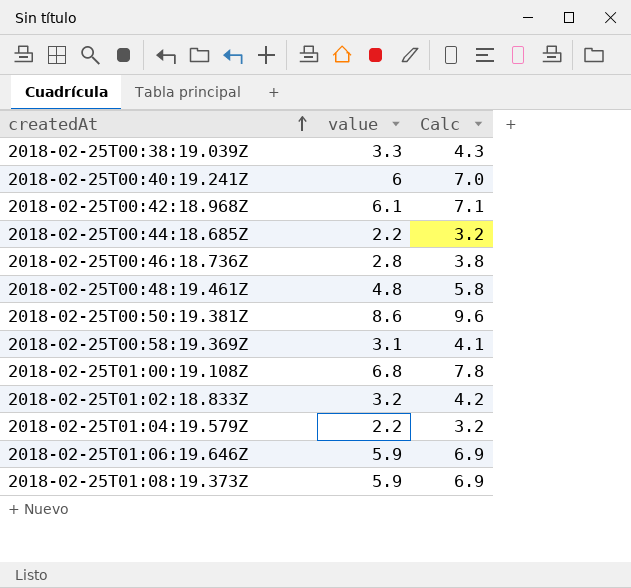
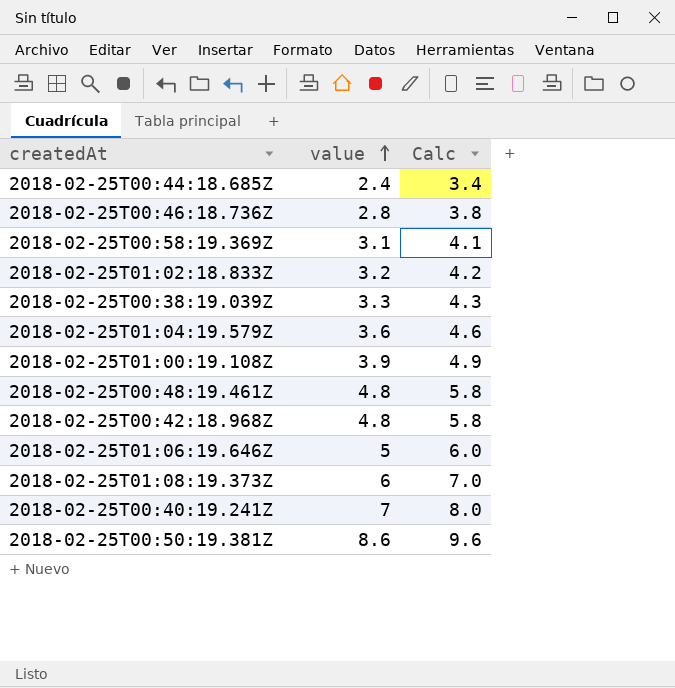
row order: createdAt ascending -> value ascending
2018-02-25T00:44:18.685Z | value: 2.2 -> 2.4
2018-02-25T00:44:18.685Z | Calc: 3.2 -> 3.4
2018-02-25T01:04:19.579Z | value: 2.2 -> 3.6
2018-02-25T01:04:19.579Z | Calc: 3.2 -> 4.6
2018-02-25T01:00:19.108Z | value: 6.8 -> 3.9
2018-02-25T01:00:19.108Z | Calc: 7.8 -> 4.9
2018-02-25T00:42:18.968Z | value: 6.1 -> 4.8
2018-02-25T00:42:18.968Z | Calc: 7.1 -> 5.8
2018-02-25T01:06:19.646Z | value: 5.9 -> 5
2018-02-25T01:06:19.646Z | Calc: 6.9 -> 6.0
2018-02-25T01:08:19.373Z | value: 5.9 -> 6
2018-02-25T01:08:19.373Z | Calc: 6.9 -> 7.0
2018-02-25T00:40:19.241Z | value: 6 -> 7
2018-02-25T00:40:19.241Z | Calc: 7.0 -> 8.0

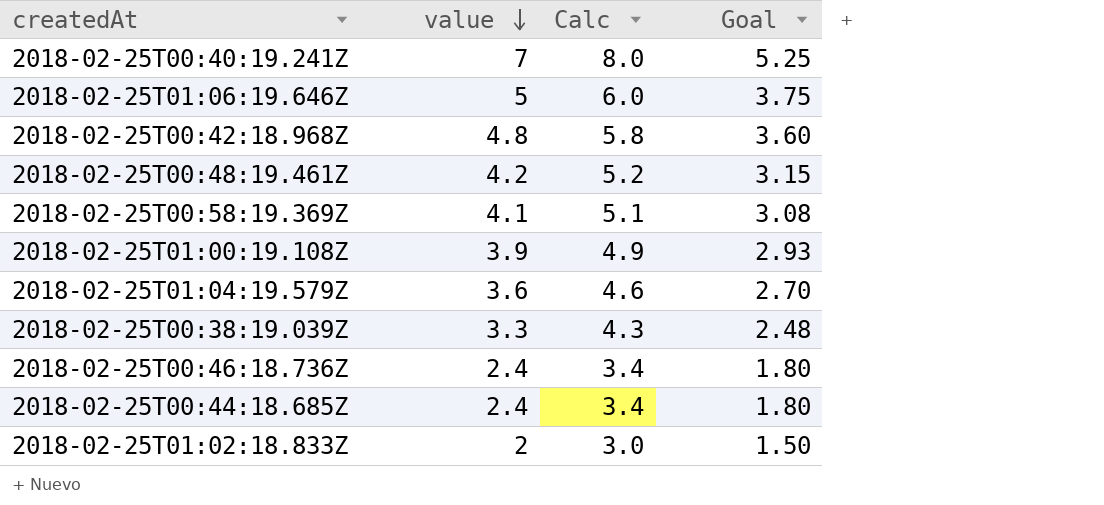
row order: value ascending -> value descending
column Goal | formula: none -> [value] * 0.75
row 2018-02-25T01:08:19.373Z: 6 | 7.0 -> none
row 2018-02-25T00:50:19.381Z: 8.6 | 9.6 -> none
2018-02-25T00:48:19.461Z | value: 4.8 -> 4.2
2018-02-25T00:48:19.461Z | Calc: 5.8 -> 5.2
2018-02-25T00:58:19.369Z | value: 3.1 -> 4.1
2018-02-25T00:58:19.369Z | Calc: 4.1 -> 5.1
2018-02-25T00:46:18.736Z | value: 2.8 -> 2.4
2018-02-25T00:46:18.736Z | Calc: 3.8 -> 3.4
2018-02-25T01:02:18.833Z | value: 3.2 -> 2
2018-02-25T01:02:18.833Z | Calc: 4.2 -> 3.0

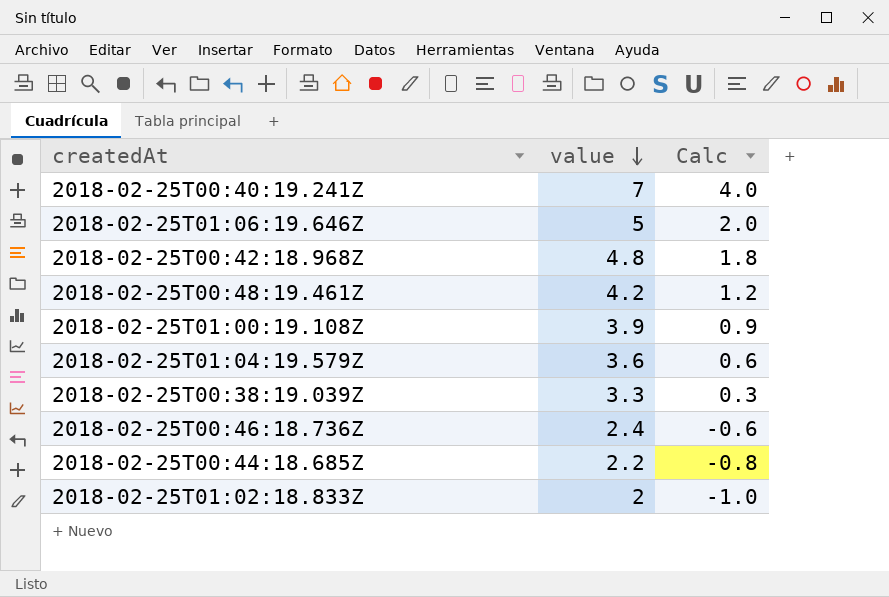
column Goal | formula: [value] * 0.75 -> none
column Calc | formula: [value] + 1 -> [value] - 3
row 2018-02-25T00:58:19.369Z: 4.1 | 5.1 | 3.08 -> none
2018-02-25T00:44:18.685Z | value: 2.4 -> 2.2

